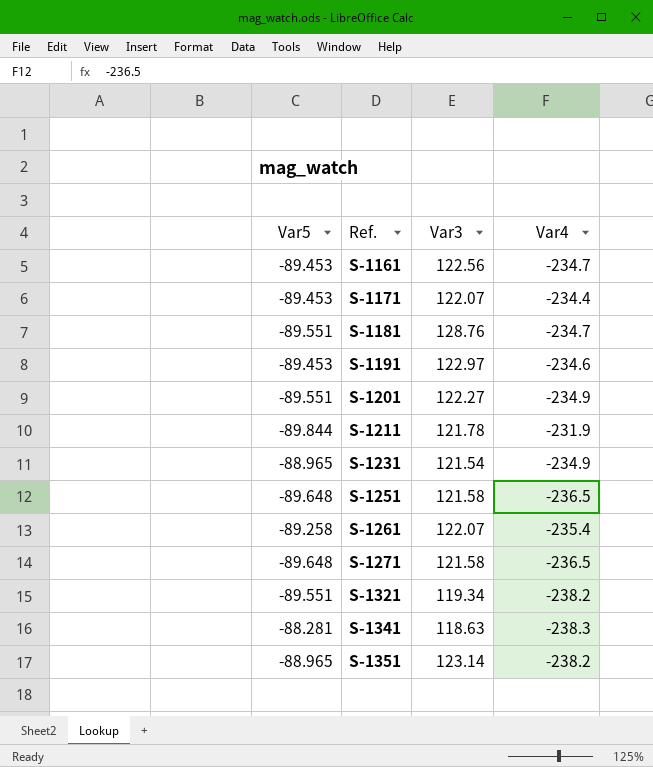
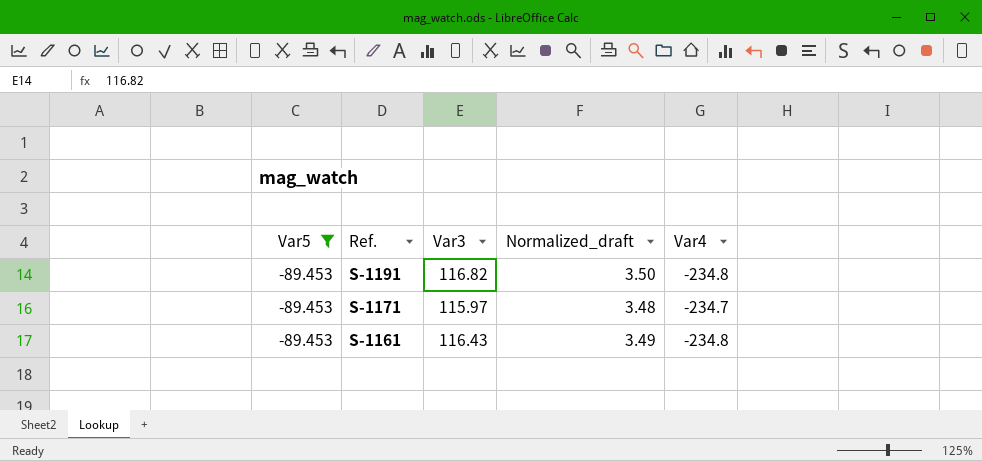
filter: none -> Var5 = -89.453
row order: Ref. ascending -> Ref. descending
column Normalized_draft | formula: none -> [Var3] * 0.03
S-1191 | Var3: 122.97 -> 116.82
S-1191 | Var4: -234.6 -> -234.8
S-1171 | Var3: 122.07 -> 115.97
S-1171 | Var4: -234.4 -> -234.7
S-1161 | Var3: 122.56 -> 116.43
S-1161 | Var4: -234.7 -> -234.8

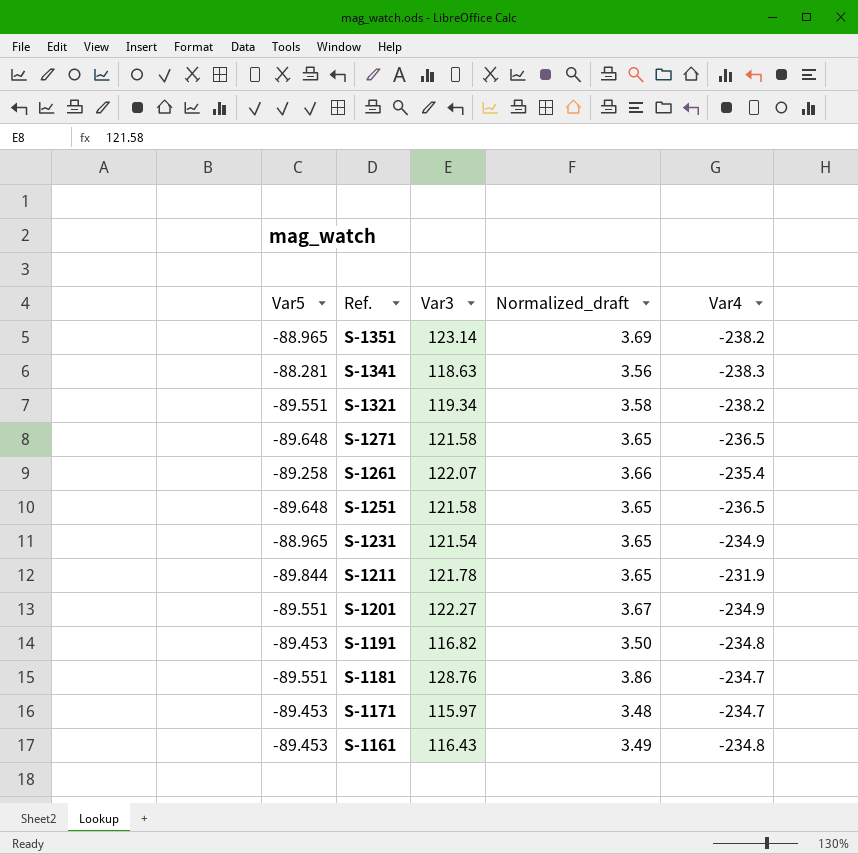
filter: Var5 = -89.453 -> none

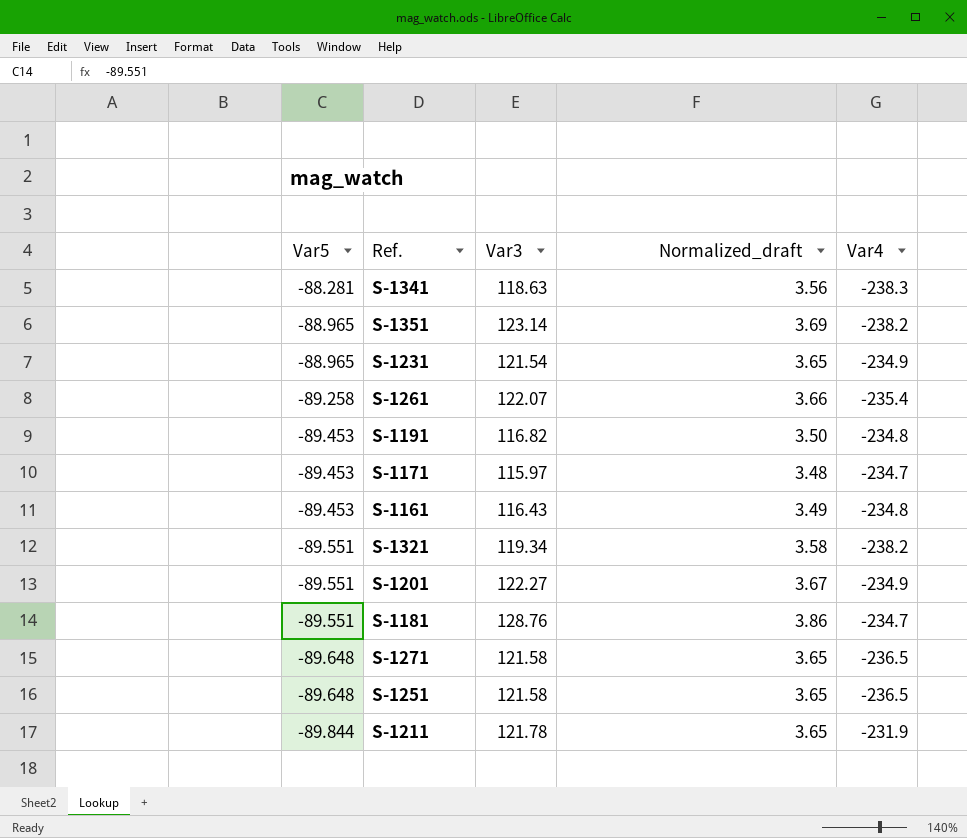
row order: Ref. descending -> Var5 descending

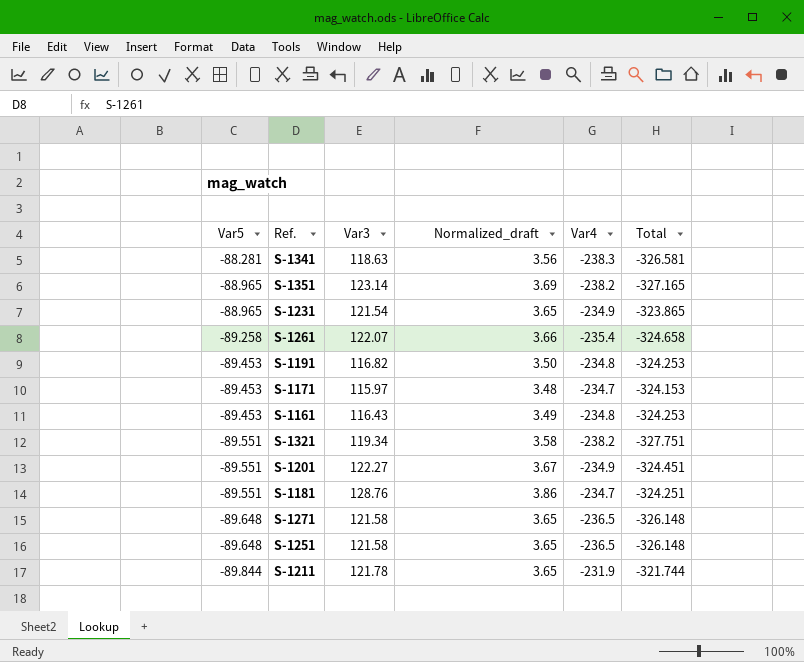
column Total | formula: none -> [Var5] + [Var4]

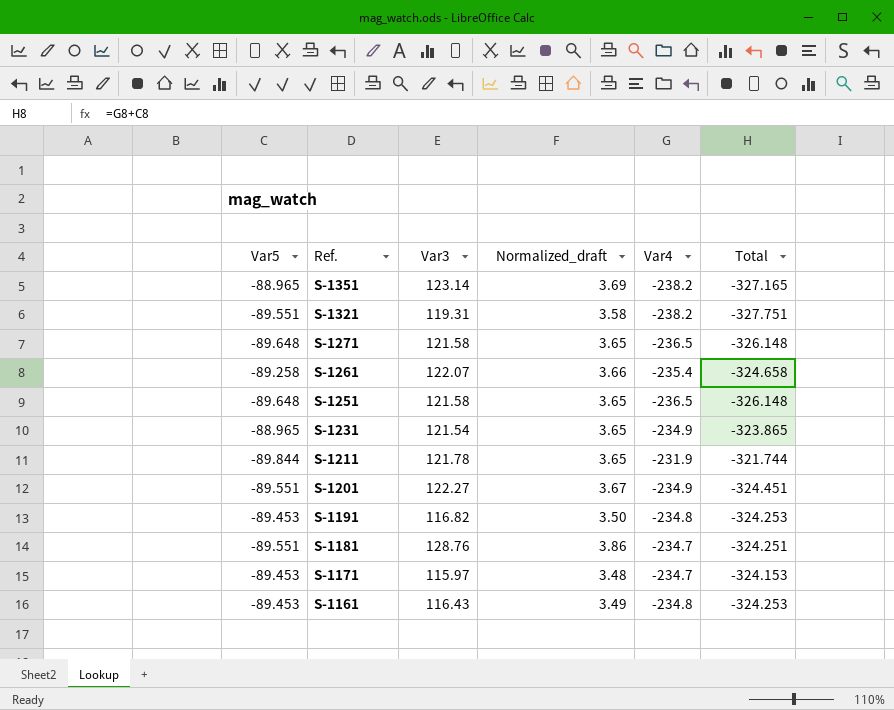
row order: Var5 descending -> Ref. descending
row S-1341: -88.281 | 118.63 | 3.56 | -238.3 | -326.581 -> none
S-1321 | Var3: 119.34 -> 119.31

